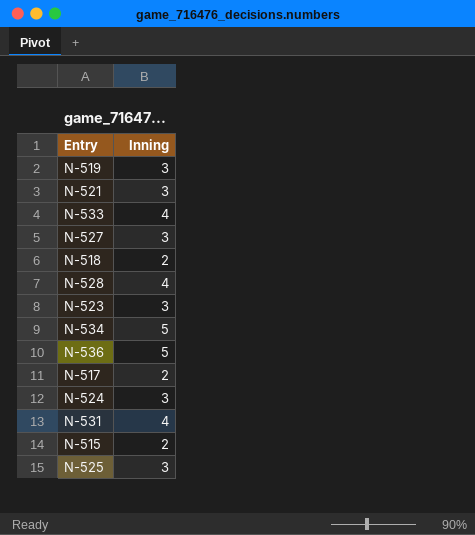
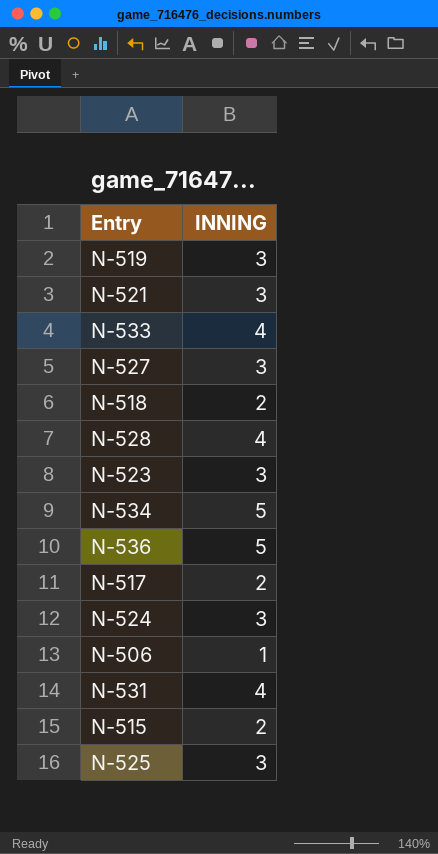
column name: Inning -> INNING
row N-506: none -> 1

